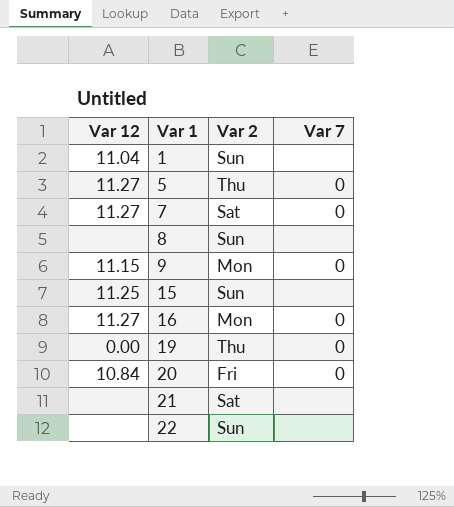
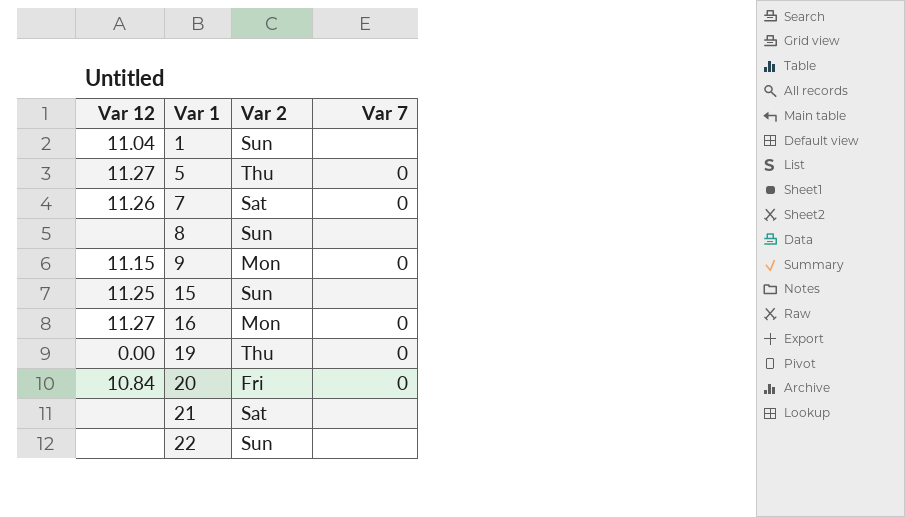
7 | Var 12: 11.27 -> 11.26

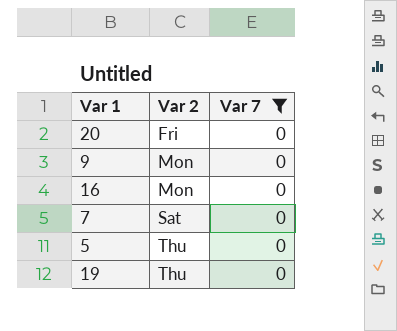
filter: none -> Var 7 = 0
row order: Var 1 ascending -> Var 2 ascending
column Var 12 | position: 1 -> none

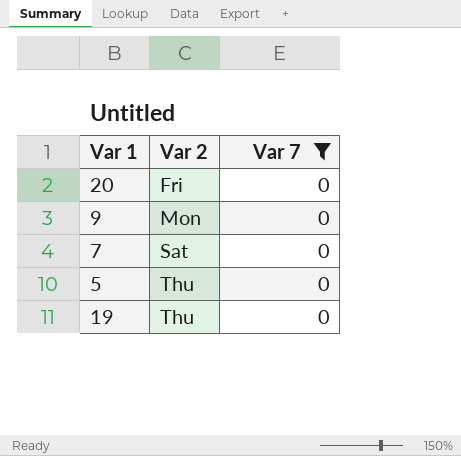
row 16: Mon | 0 -> none

